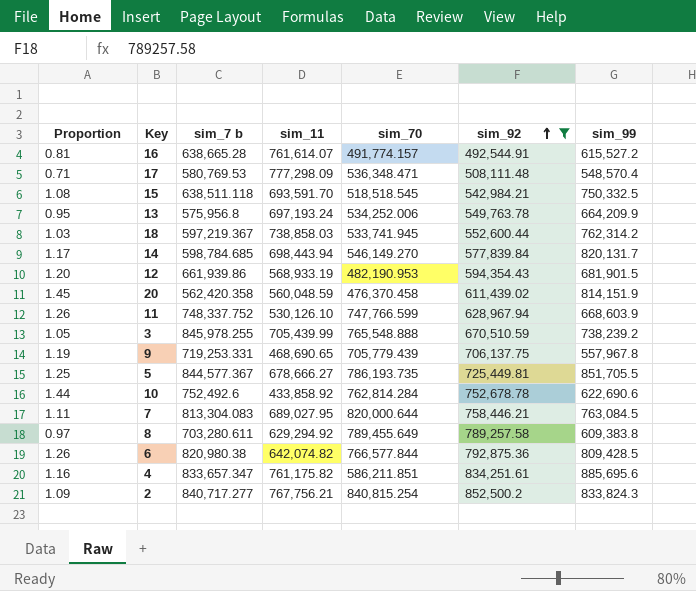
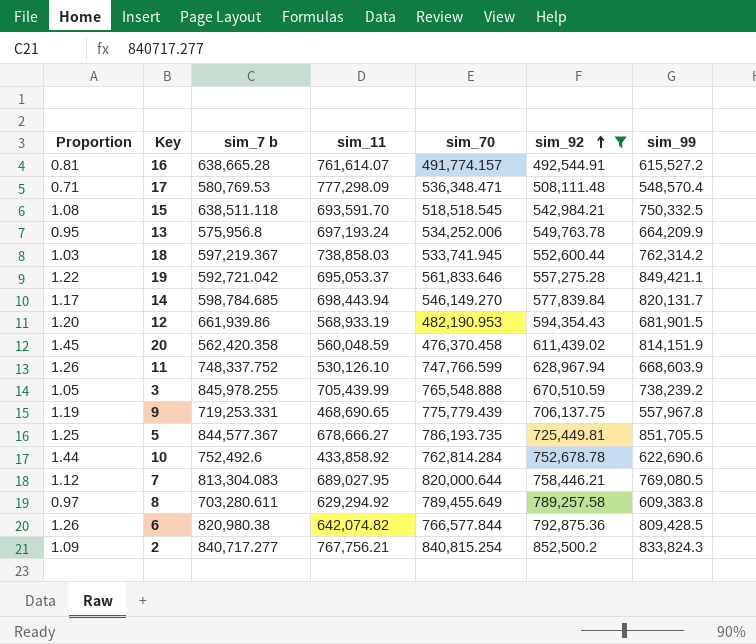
row 4: 1.16 | 833,657.347 | 761,175.82 | 586,211.851 | 834,251.61 | 885,695.6 -> none
row 19: none -> 1.22 | 592,721.042 | 695,053.37 | 561,833.646 | 557,275.28 | 849,421.1
9 | sim_70: 705,779.439 -> 775,779.439
7 | Proportion: 1.11 -> 1.12
7 | sim_99: 763,084.5 -> 769,080.5

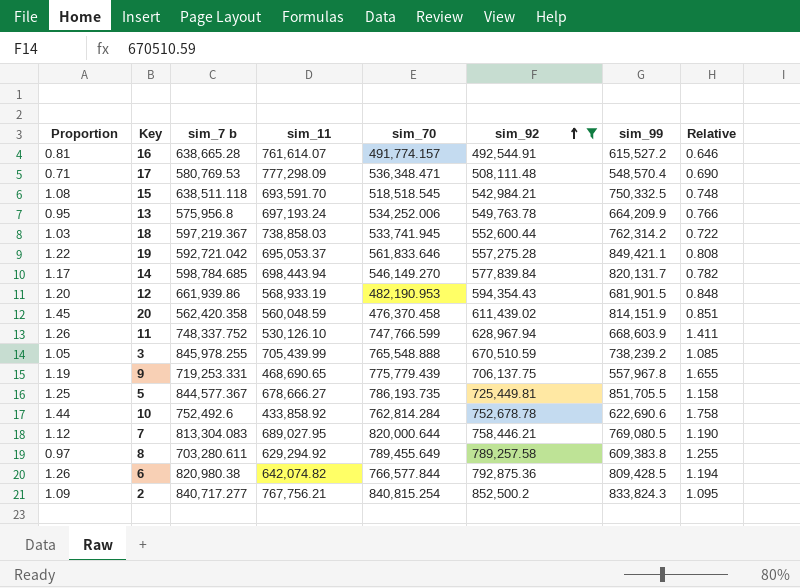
column Relative | formula: none -> [sim_70] / [sim_11]

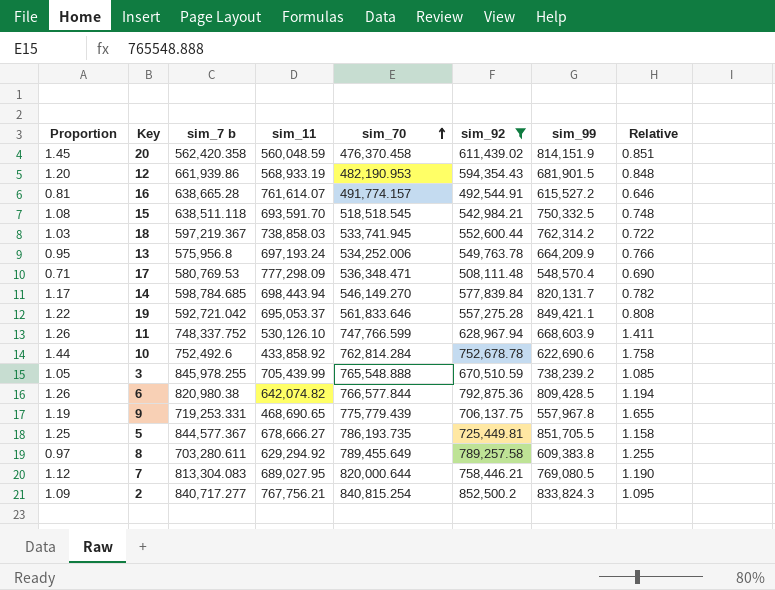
row order: sim_92 ascending -> sim_70 ascending

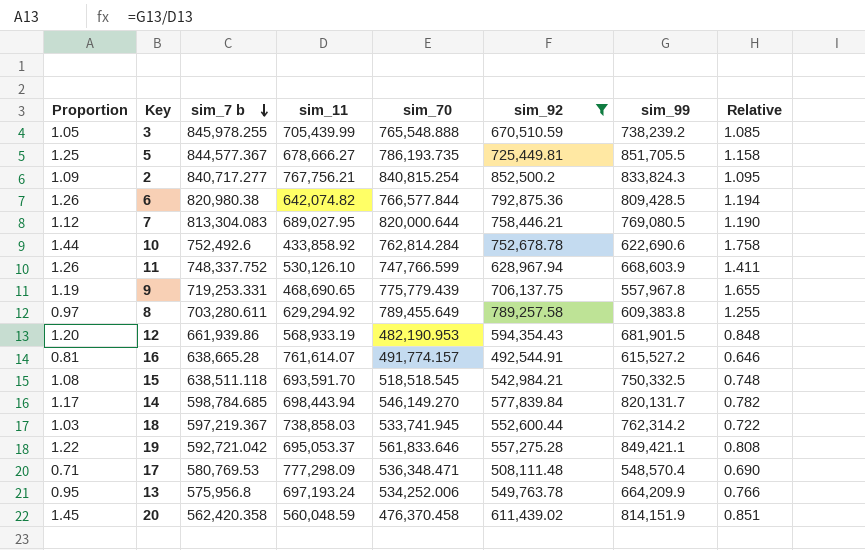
row order: sim_70 ascending -> sim_7 b descending

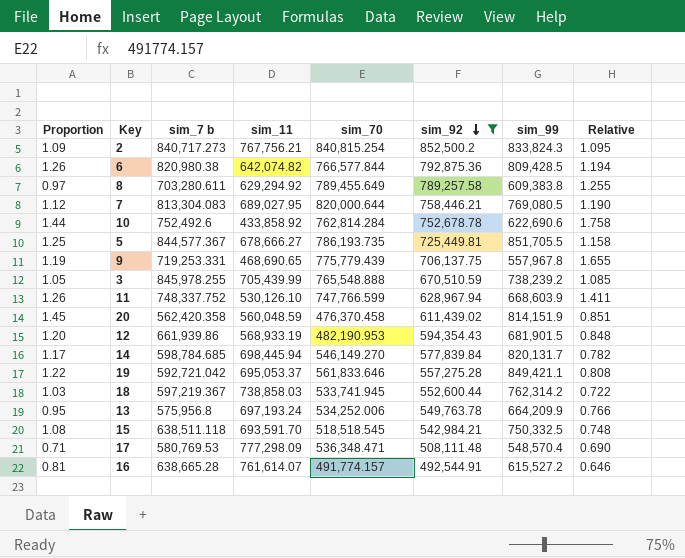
row order: sim_7 b descending -> sim_92 descending
2 | sim_7 b: 840,717.277 -> 840,717.273
14 | sim_11: 698,443.94 -> 698,445.94

